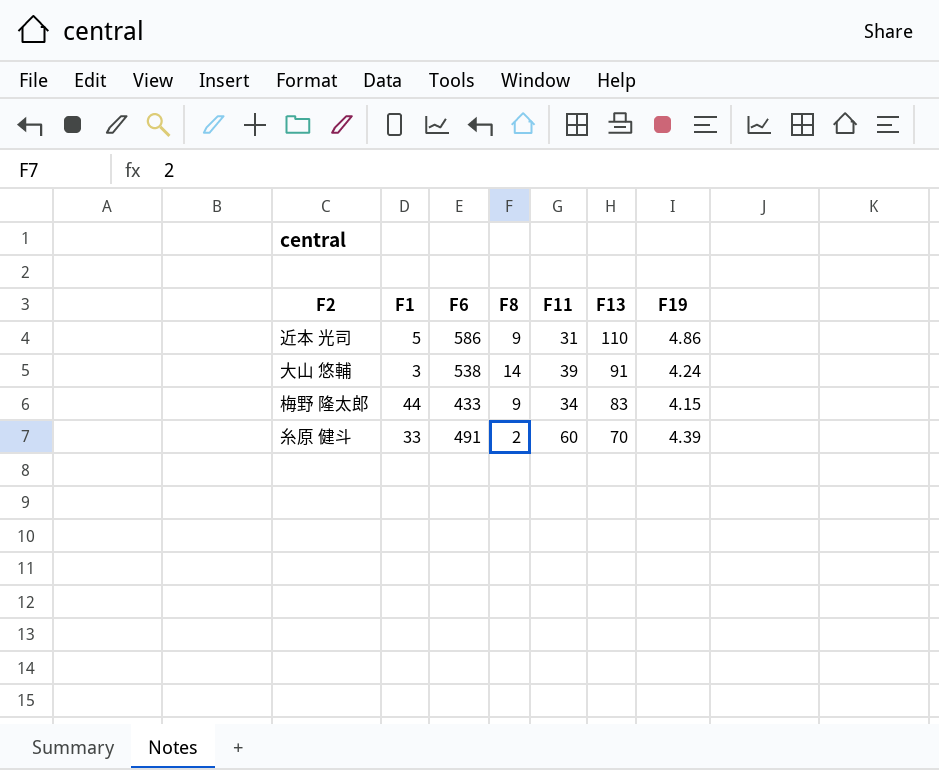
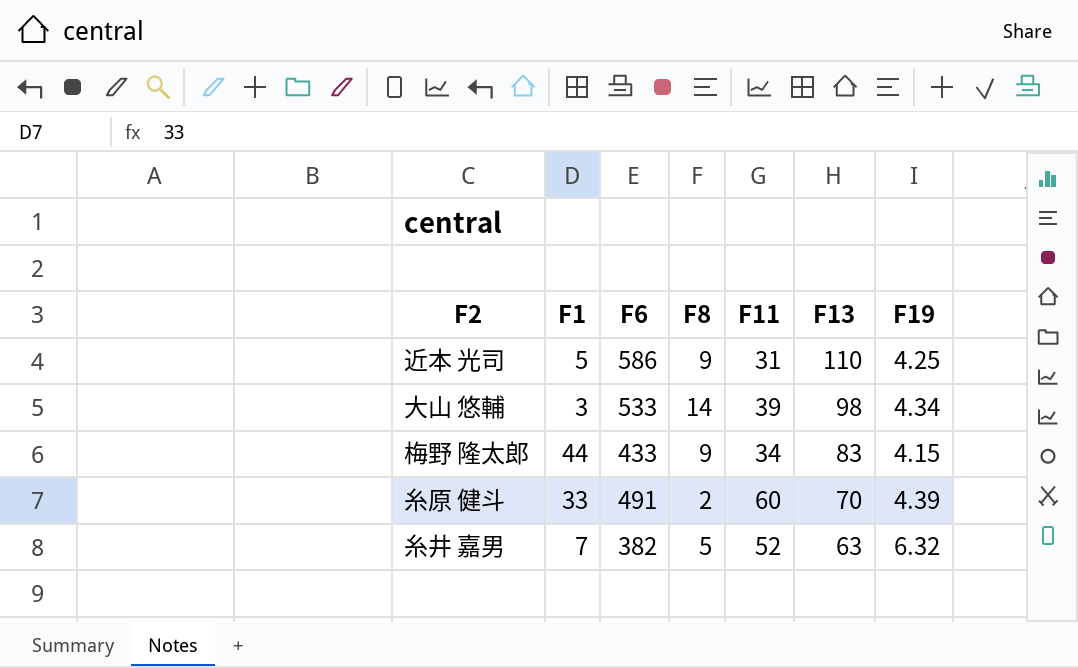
近本 光司 | F19: 4.86 -> 4.25
大山 悠輔 | F6: 538 -> 533
大山 悠輔 | F13: 91 -> 98
大山 悠輔 | F19: 4.24 -> 4.34
row 糸井 嘉男: none -> 7 | 382 | 5 | 52 | 63 | 6.32

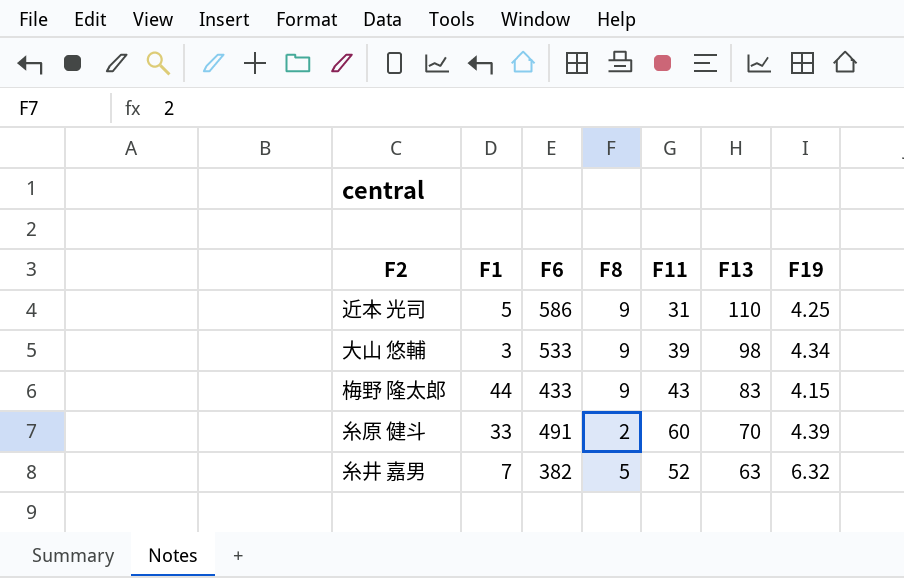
大山 悠輔 | F8: 14 -> 9
梅野 隆太郎 | F11: 34 -> 43

